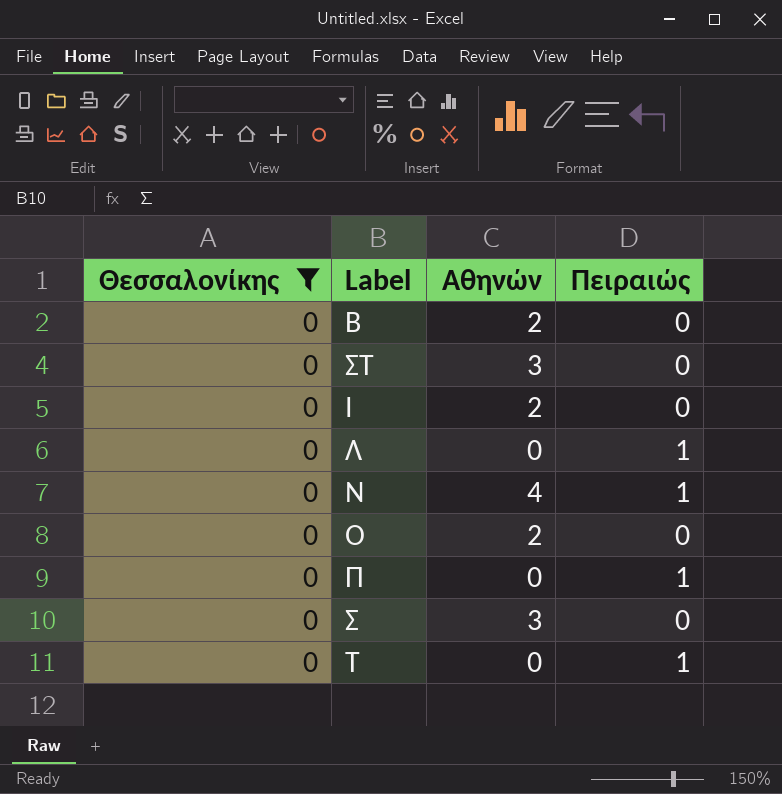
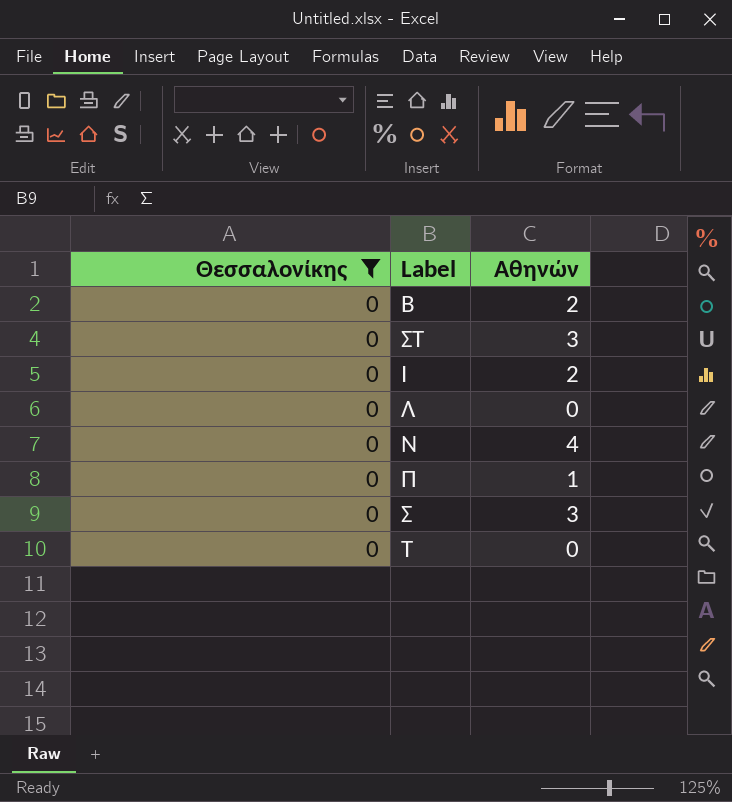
column Πειραιώς | position: 4 -> none
row Ο: 0 | 2 | 0 -> none
Π | Αθηνών: 0 -> 1

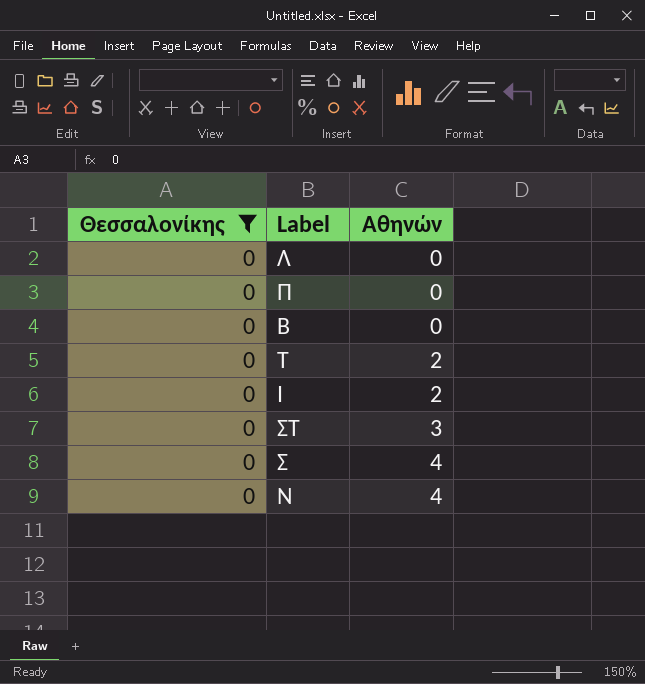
row order: none -> Αθηνών ascending
Π | Αθηνών: 1 -> 0
Β | Αθηνών: 2 -> 0
Τ | Αθηνών: 0 -> 2
Σ | Αθηνών: 3 -> 4

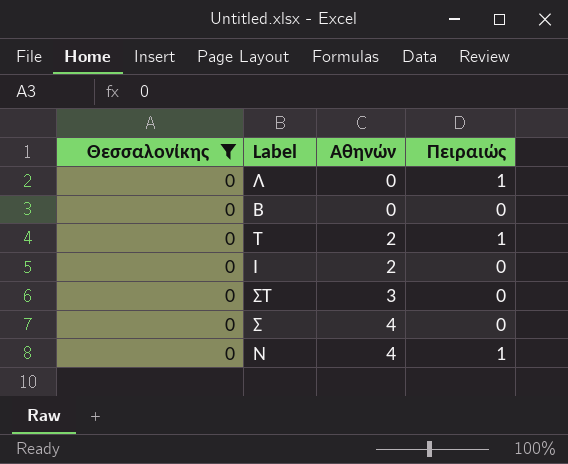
column Πειραιώς | position: none -> 4
row Π: 0 | 0 -> none

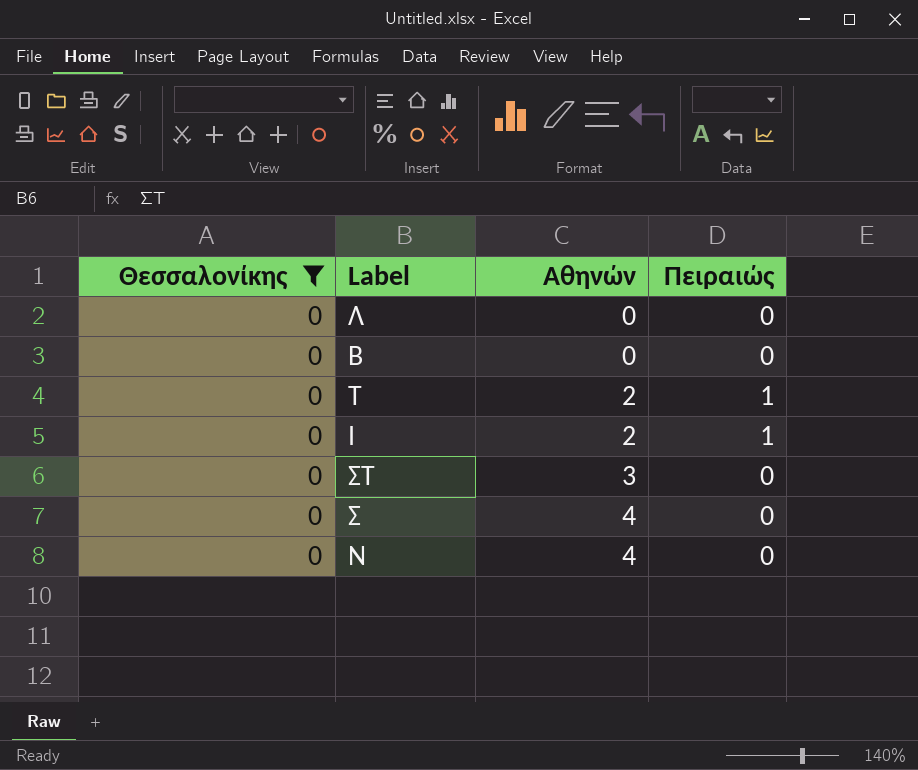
Λ | Πειραιώς: 1 -> 0
Ι | Πειραιώς: 0 -> 1
Ν | Πειραιώς: 1 -> 0

